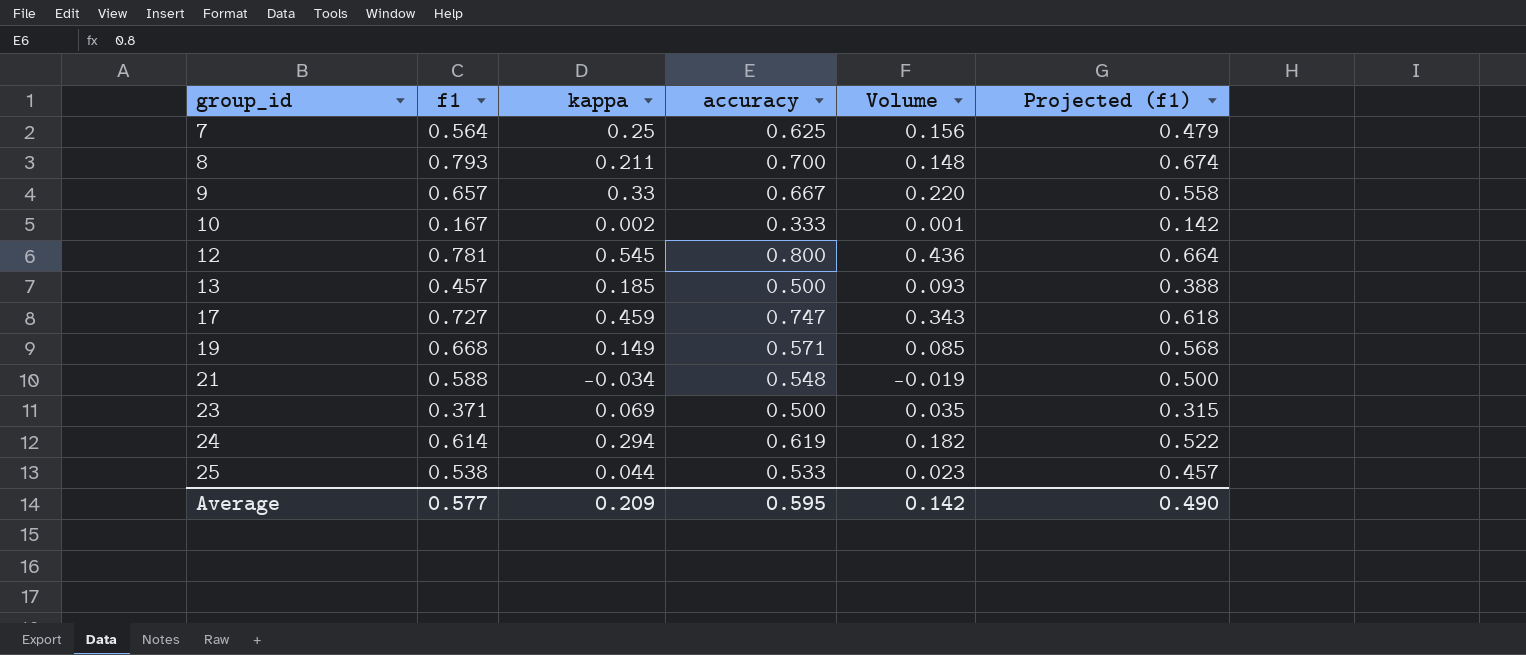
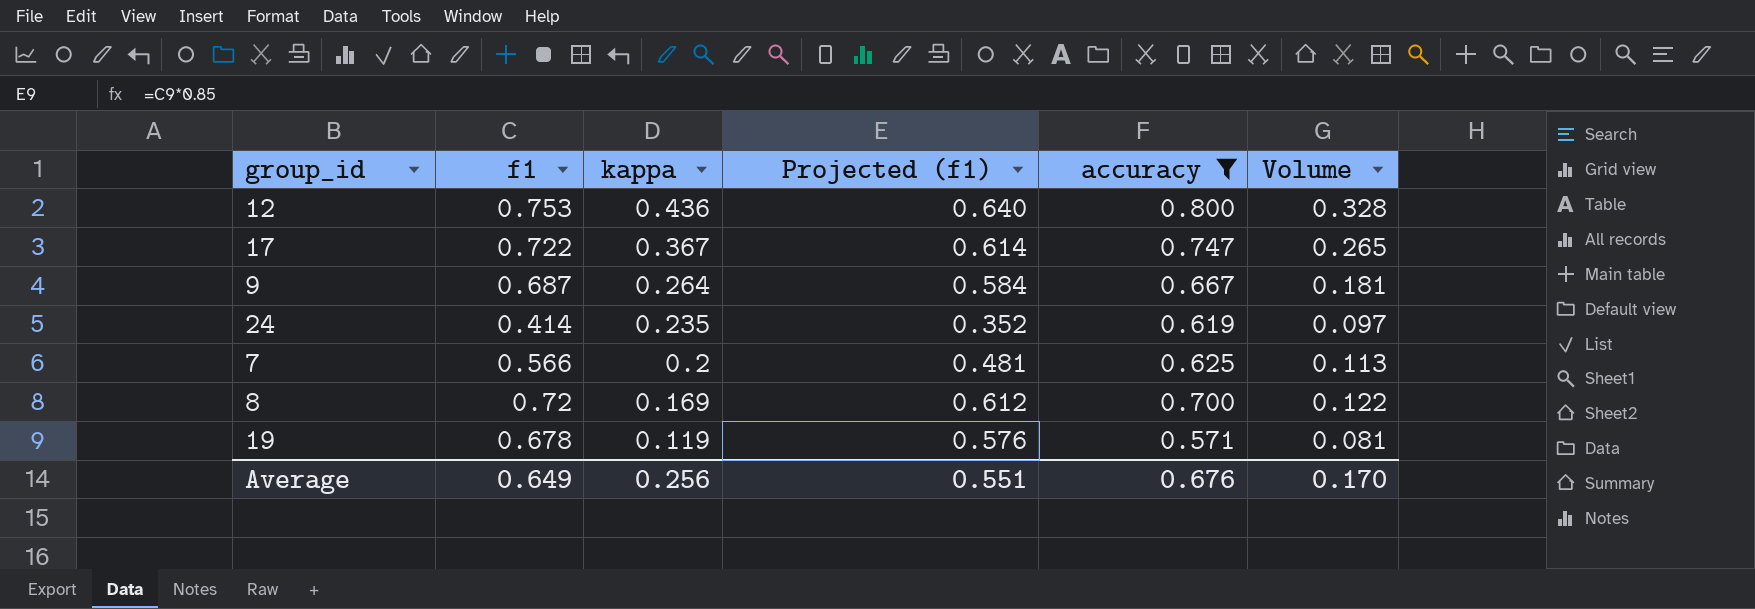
filter: none -> accuracy >= 0.571
row order: group_id ascending -> kappa descending
column Projected (f1) | position: 6 -> 4
column Volume | formula: [kappa] * [accuracy] -> [f1] * [kappa]
12 | f1: 0.781 -> 0.753
12 | kappa: 0.545 -> 0.436
12 | Projected (f1): 0.664 -> 0.640
17 | f1: 0.727 -> 0.722
17 | kappa: 0.459 -> 0.367
17 | Projected (f1): 0.618 -> 0.614
9 | f1: 0.657 -> 0.687
9 | kappa: 0.33 -> 0.264
9 | Projected (f1): 0.558 -> 0.584
24 | f1: 0.614 -> 0.414
24 | kappa: 0.294 -> 0.235
24 | Projected (f1): 0.522 -> 0.352
7 | f1: 0.564 -> 0.566
7 | kappa: 0.25 -> 0.2
7 | Projected (f1): 0.479 -> 0.481
8 | f1: 0.793 -> 0.72
8 | kappa: 0.211 -> 0.169
8 | Projected (f1): 0.674 -> 0.612
19 | f1: 0.668 -> 0.678
19 | kappa: 0.149 -> 0.119
19 | Projected (f1): 0.568 -> 0.576
Average | f1: 0.577 -> 0.649
Average | kappa: 0.209 -> 0.256
Average | Projected (f1): 0.490 -> 0.551
Average | accuracy: 0.595 -> 0.676
Average | Volume: 0.142 -> 0.170

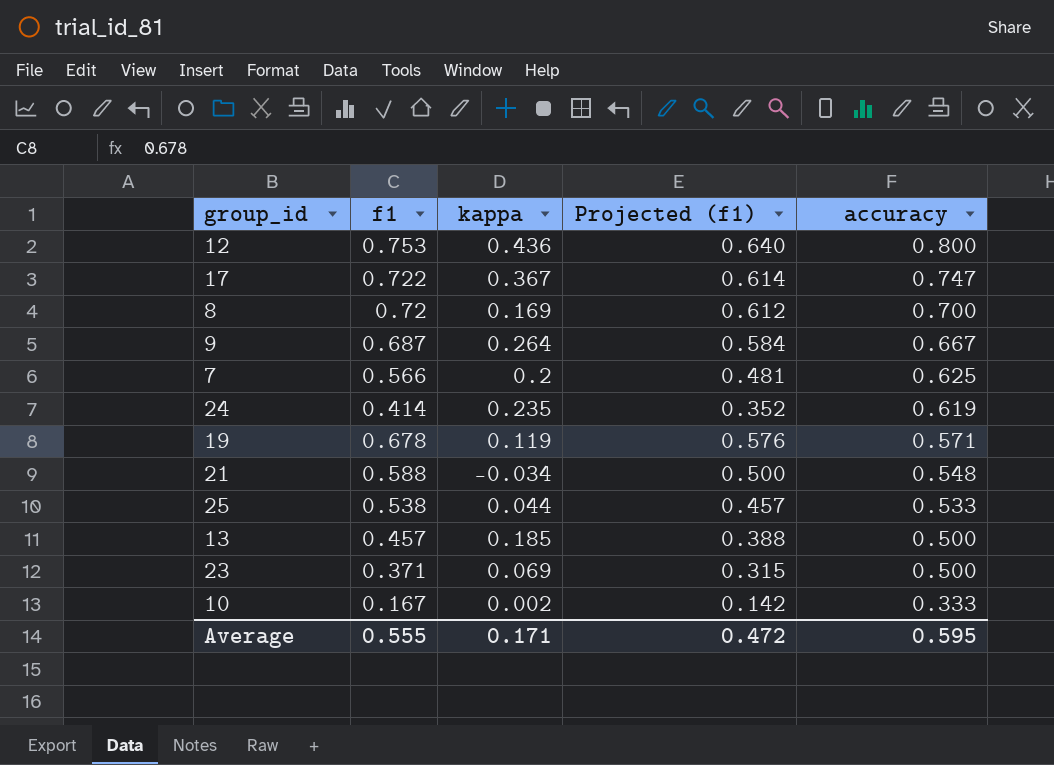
filter: accuracy >= 0.571 -> none
row order: kappa descending -> accuracy descending
column Volume | formula: [f1] * [kappa] -> none
Average | f1: 0.649 -> 0.555
Average | kappa: 0.256 -> 0.171
Average | Projected (f1): 0.551 -> 0.472
Average | accuracy: 0.676 -> 0.595

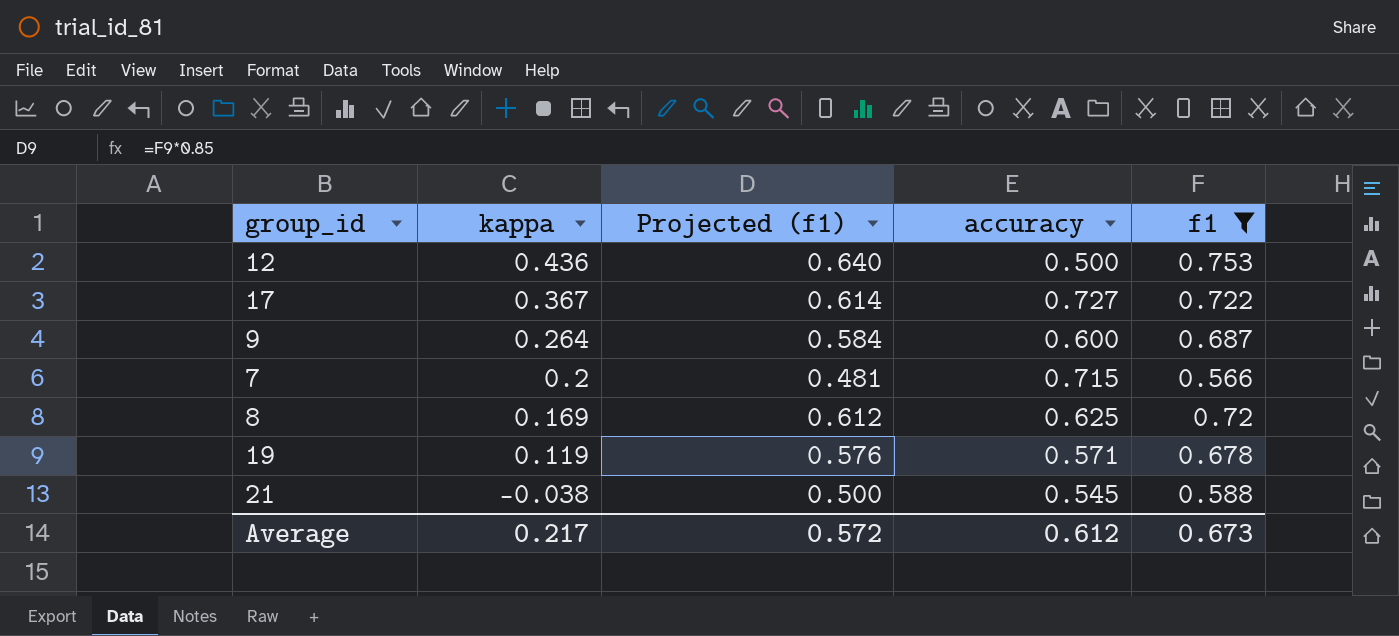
filter: none -> f1 >= 0.566
row order: accuracy descending -> kappa descending
column f1 | position: 2 -> 5
12 | accuracy: 0.800 -> 0.500
17 | accuracy: 0.747 -> 0.727
9 | accuracy: 0.667 -> 0.600
7 | accuracy: 0.625 -> 0.715
8 | accuracy: 0.700 -> 0.625
21 | kappa: -0.034 -> -0.038
21 | accuracy: 0.548 -> 0.545
Average | kappa: 0.171 -> 0.217
Average | Projected (f1): 0.472 -> 0.572
Average | accuracy: 0.595 -> 0.612
Average | f1: 0.555 -> 0.673

